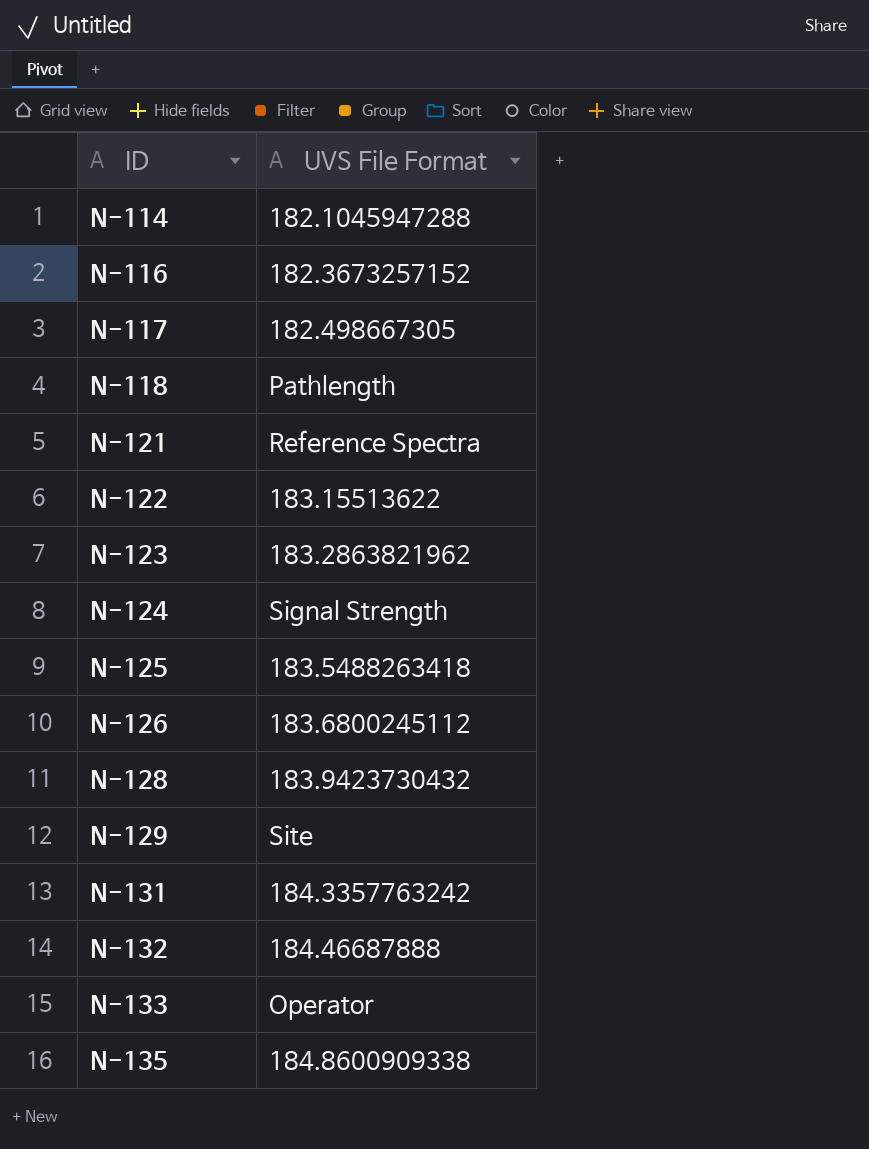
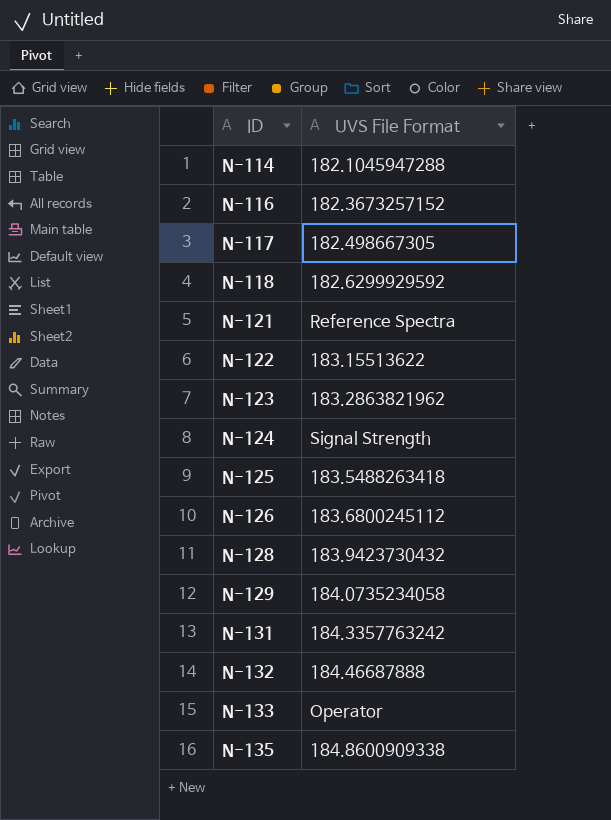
N-118 | UVS File Format: Pathlength -> 182.6299929592
N-129 | UVS File Format: Site -> 184.0735234058

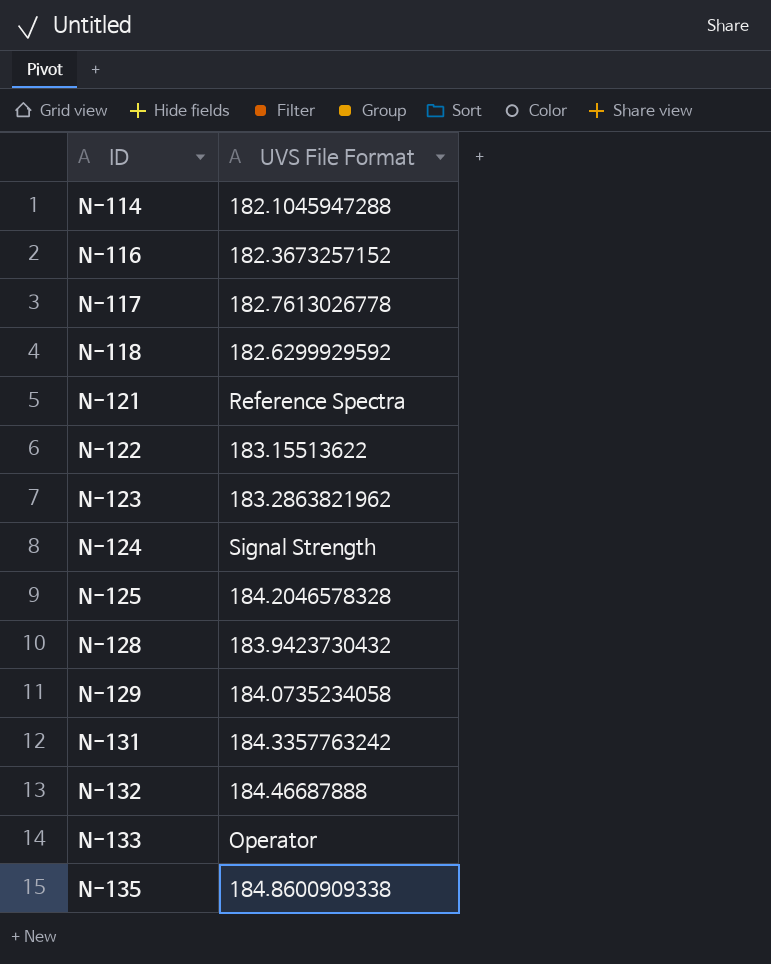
row N-126: 183.6800245112 -> none
N-117 | UVS File Format: 182.498667305 -> 182.7613026778
N-125 | UVS File Format: 183.5488263418 -> 184.2046578328

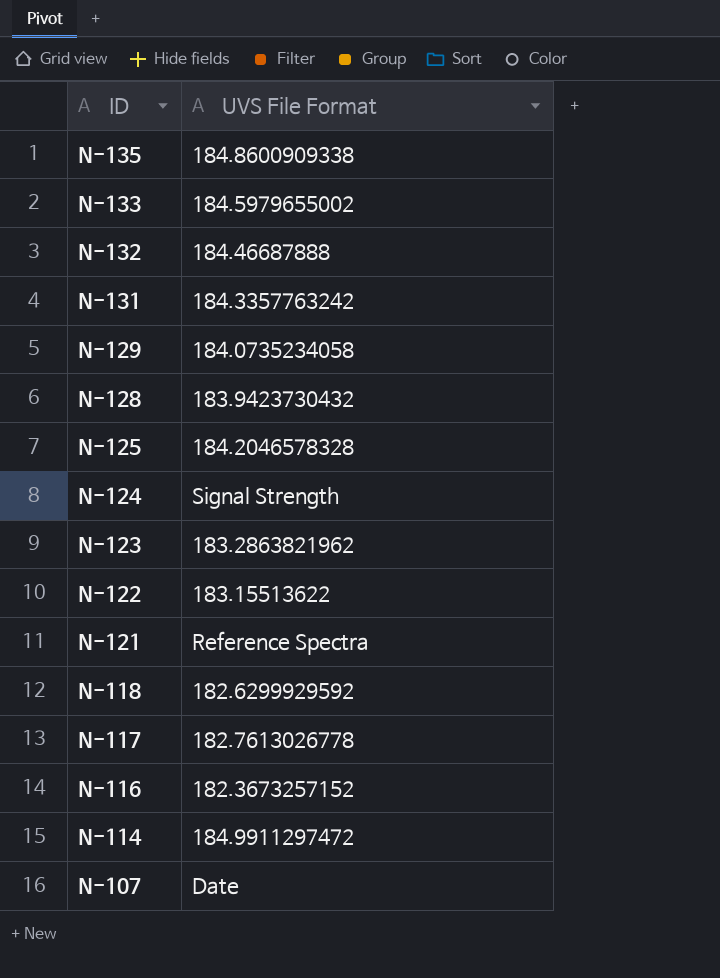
row order: ID ascending -> ID descending
N-133 | UVS File Format: Operator -> 184.5979655002
N-114 | UVS File Format: 182.1045947288 -> 184.9911297472
row N-107: none -> Date

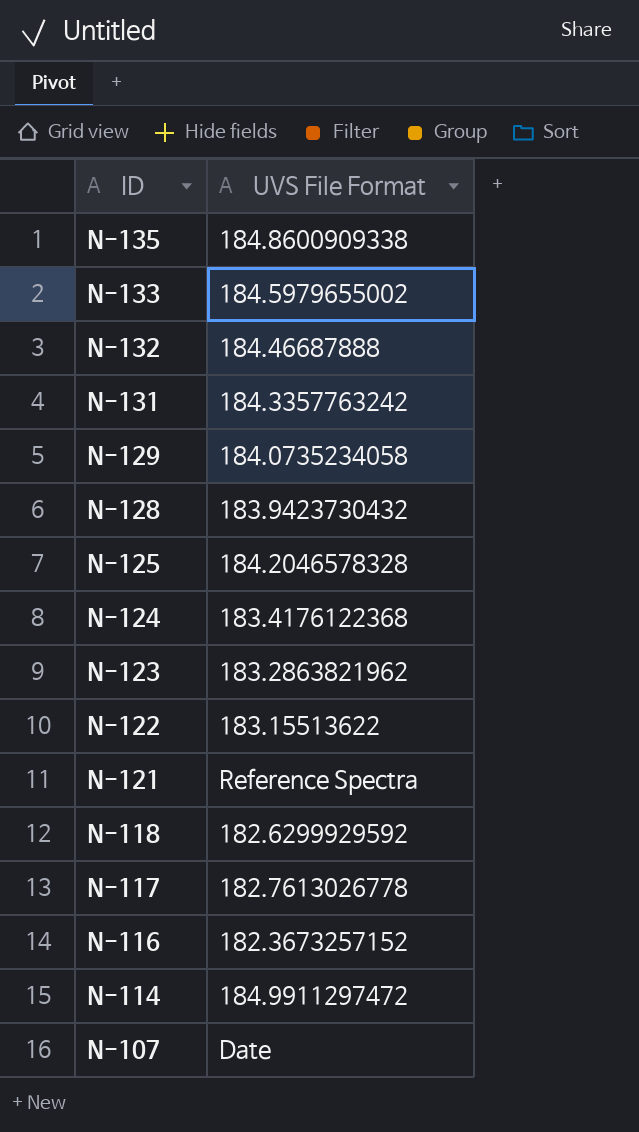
N-124 | UVS File Format: Signal Strength -> 183.4176122368

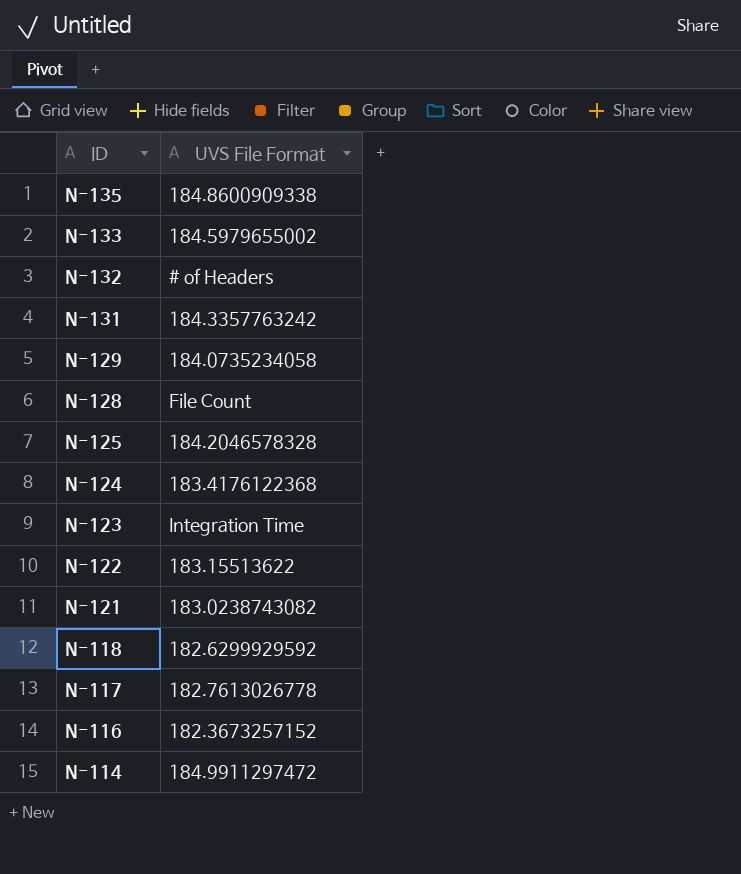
row N-107: Date -> none
N-132 | UVS File Format: 184.46687888 -> # of Headers
N-128 | UVS File Format: 183.9423730432 -> File Count
N-123 | UVS File Format: 183.2863821962 -> Integration Time
N-121 | UVS File Format: Reference Spectra -> 183.0238743082

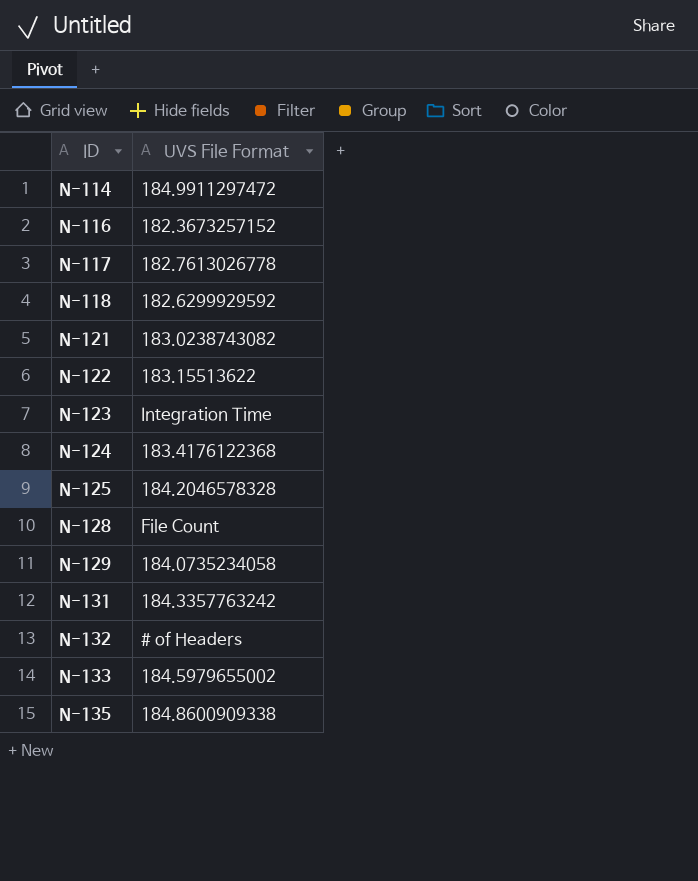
row order: ID descending -> ID ascending

